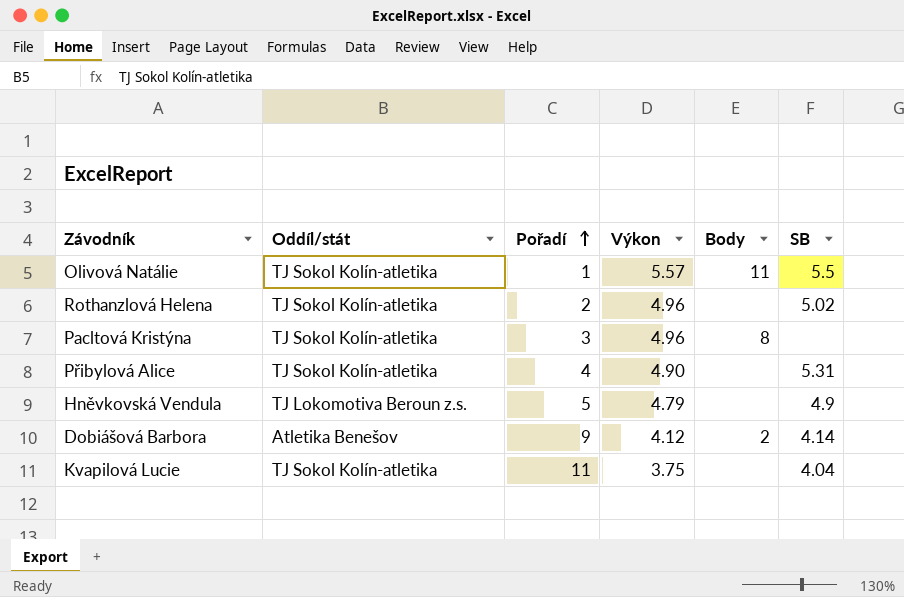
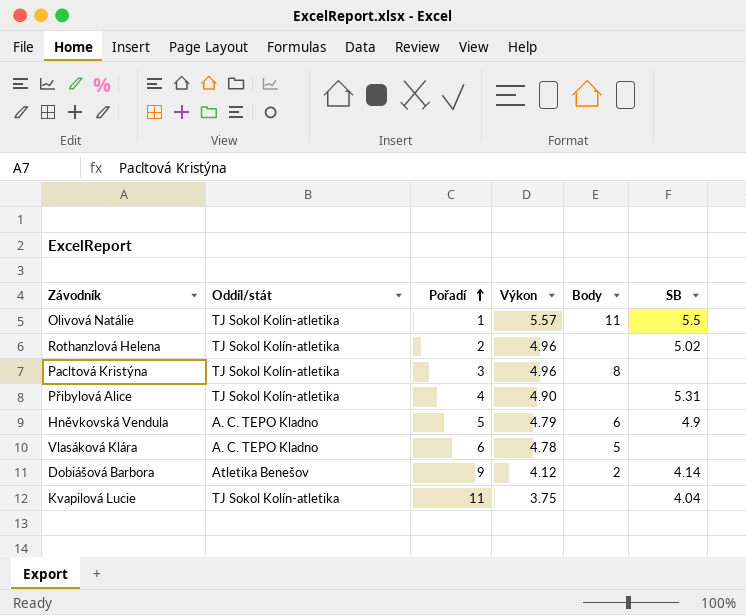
Hněvkovská Vendula | Oddíl/stát: TJ Lokomotiva Beroun z.s. -> A. C. TEPO Kladno
Hněvkovská Vendula | Body: none -> 6
row Vlasáková Klára: none -> A. C. TEPO Kladno | 6 | 4.78 | 5 | none

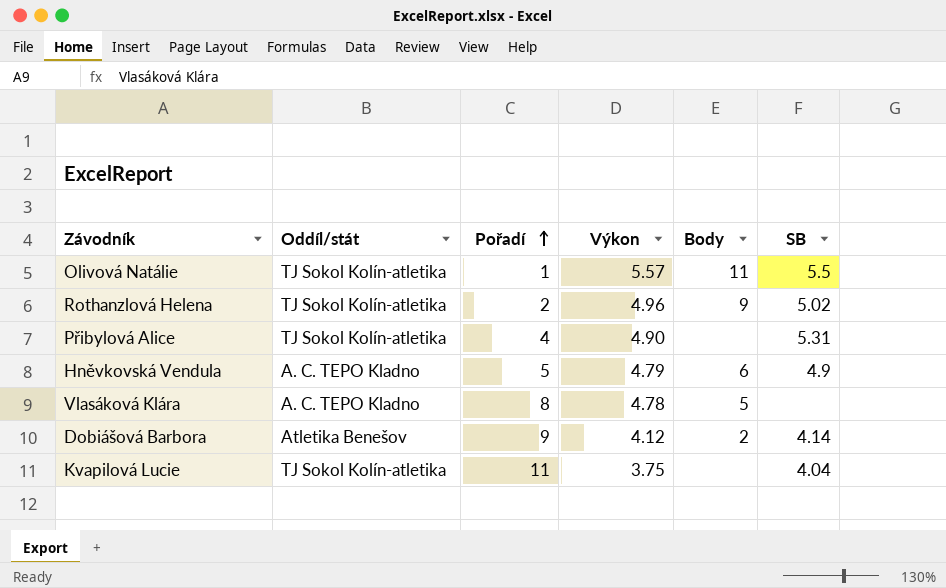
row Pacltová Kristýna: TJ Sokol Kolín-atletika | 3 | 4.96 | 8 | none -> none
Rothanzlová Helena | Body: none -> 9
Vlasáková Klára | Pořadí: 6 -> 8

